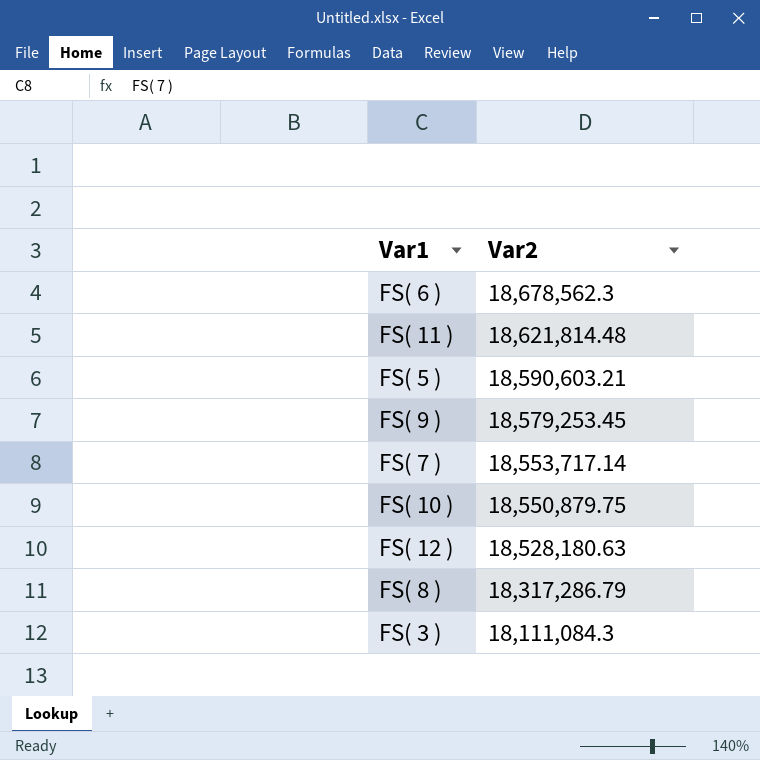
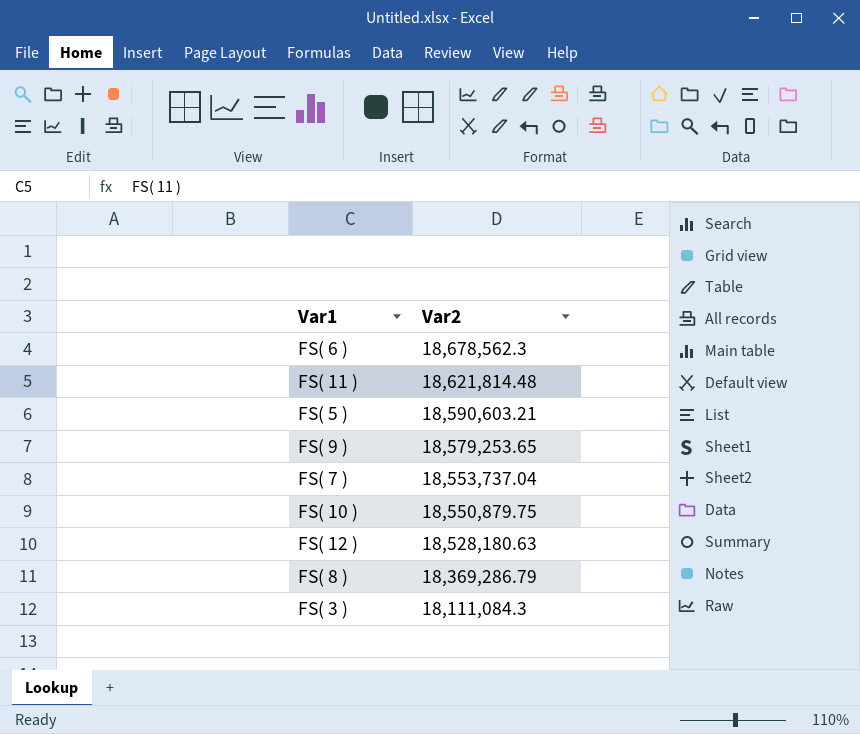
FS( 9 ) | Var2: 18,579,253.45 -> 18,579,253.65
FS( 7 ) | Var2: 18,553,717.14 -> 18,553,737.04
FS( 8 ) | Var2: 18,317,286.79 -> 18,369,286.79

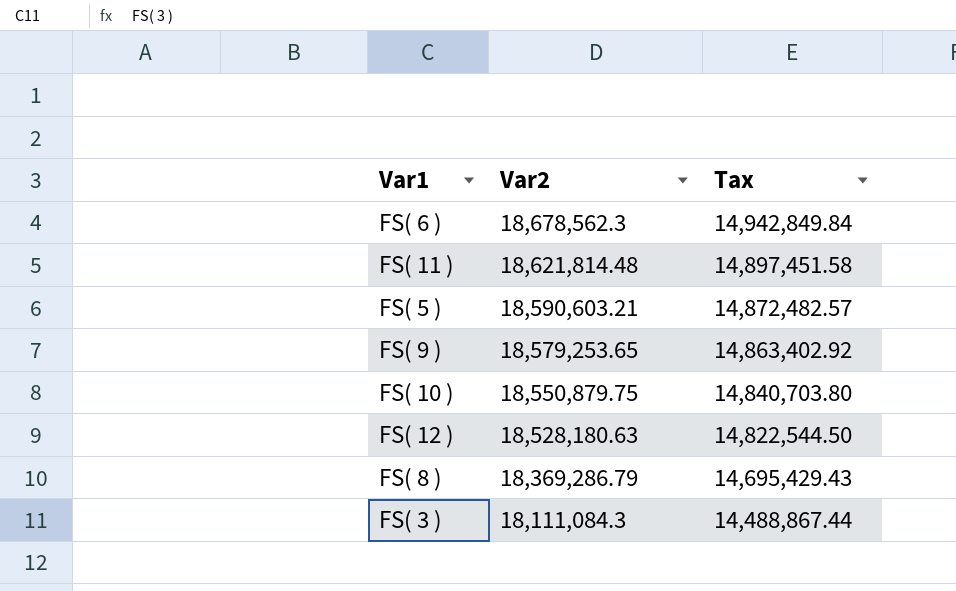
column Tax | formula: none -> [Var2] * 0.8
row FS( 7 ): 18,553,737.04 -> none

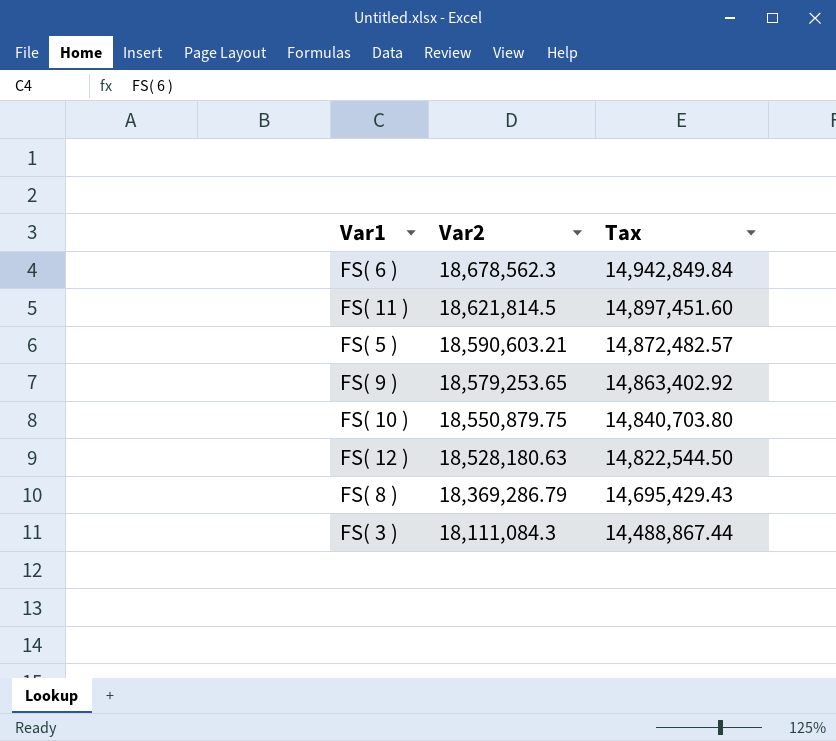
FS( 11 ) | Var2: 18,621,814.48 -> 18,621,814.5
FS( 11 ) | Tax: 14,897,451.58 -> 14,897,451.60

